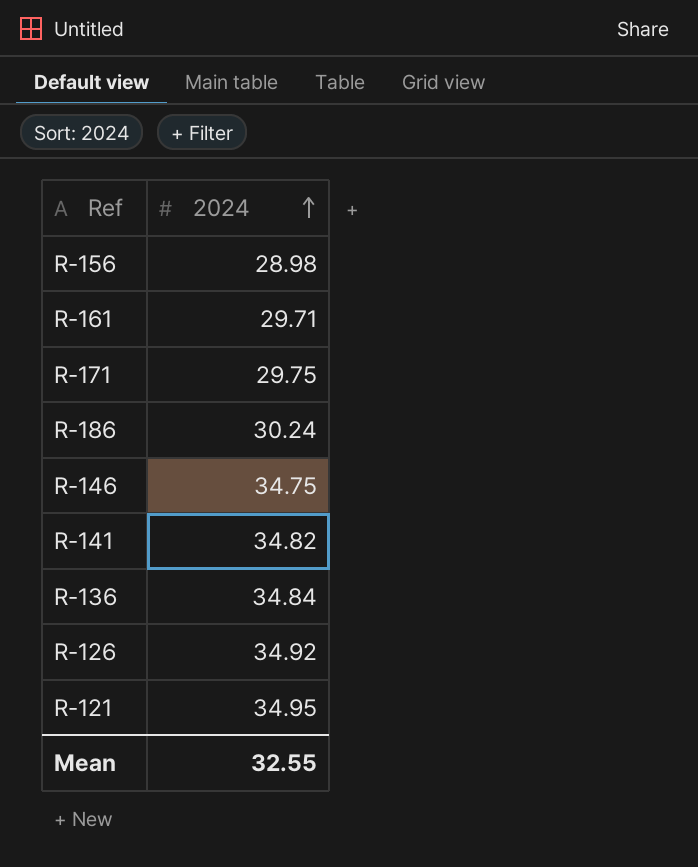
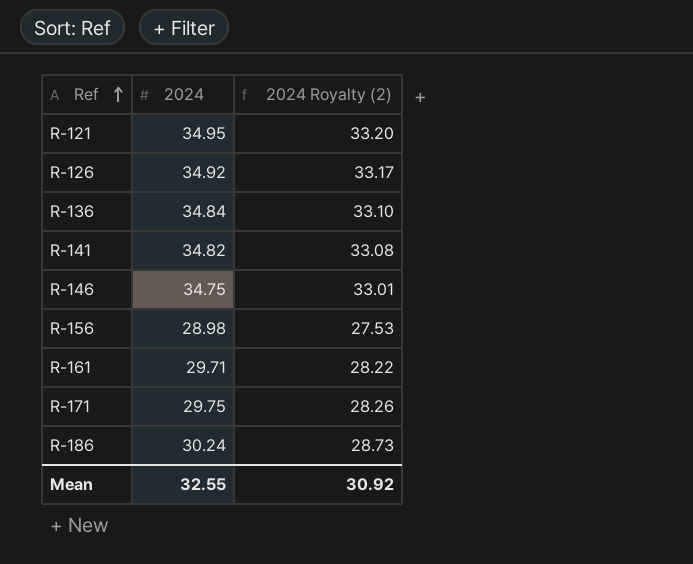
row order: 2024 ascending -> Ref ascending
column 2024 Royalty (2) | formula: none -> [2024] * 0.95

